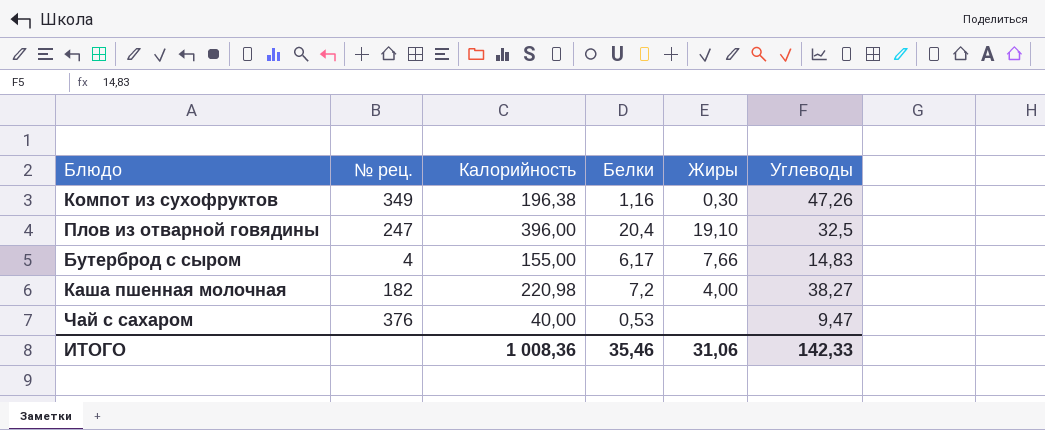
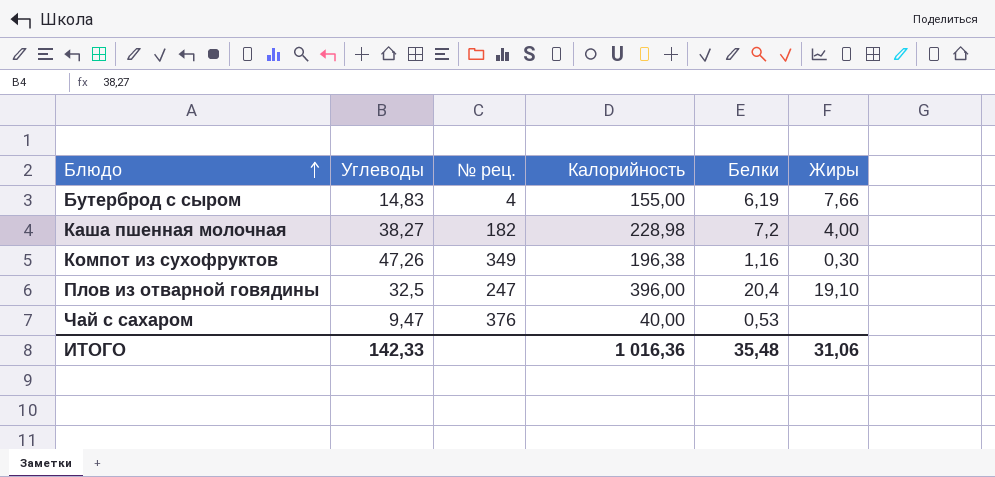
row order: none -> Блюдо ascending
column Углеводы | position: 6 -> 2
Бутерброд с сыром | Белки: 6,17 -> 6,19
Каша пшенная молочная | Калорийность: 220,98 -> 228,98
ИТОГО | Калорийность: 1 008,36 -> 1 016,36
ИТОГО | Белки: 35,46 -> 35,48

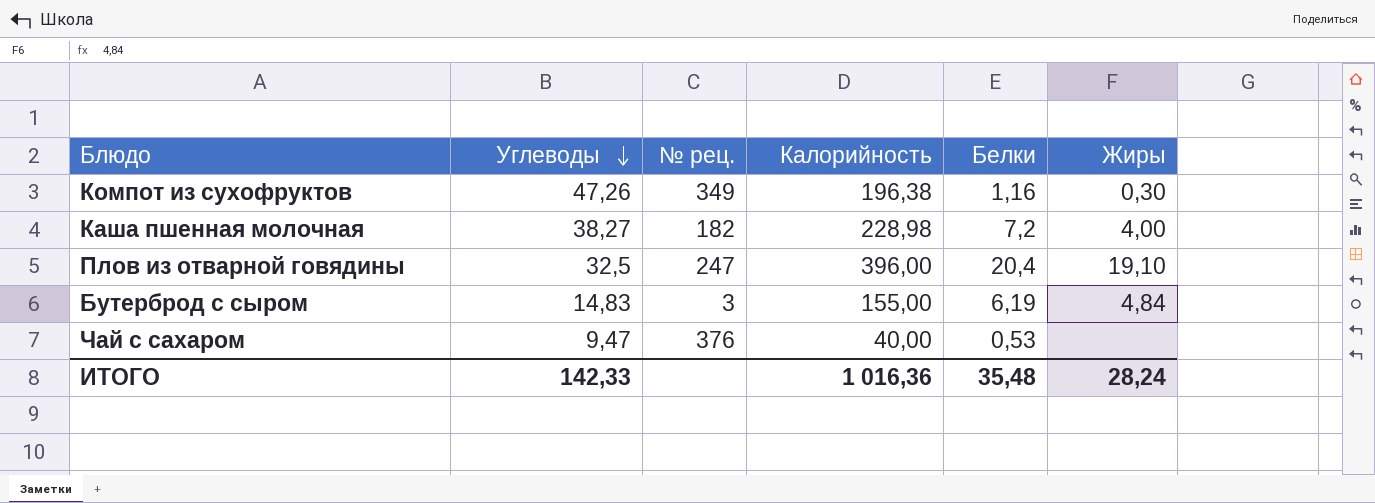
row order: Блюдо ascending -> Углеводы descending
Бутерброд с сыром | № рец.: 4 -> 3
Бутерброд с сыром | Жиры: 7,66 -> 4,84
ИТОГО | Жиры: 31,06 -> 28,24

